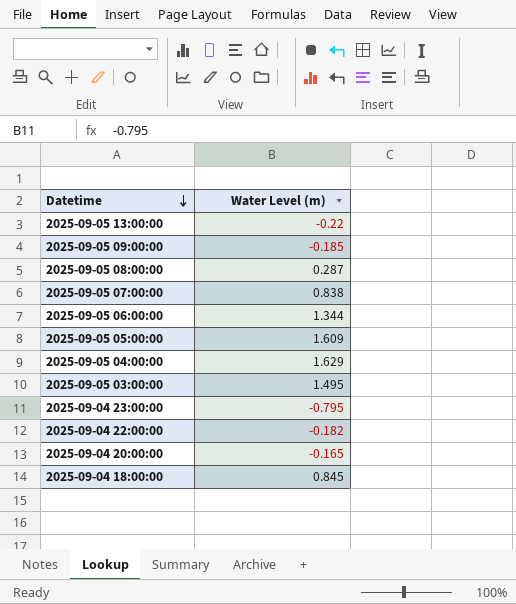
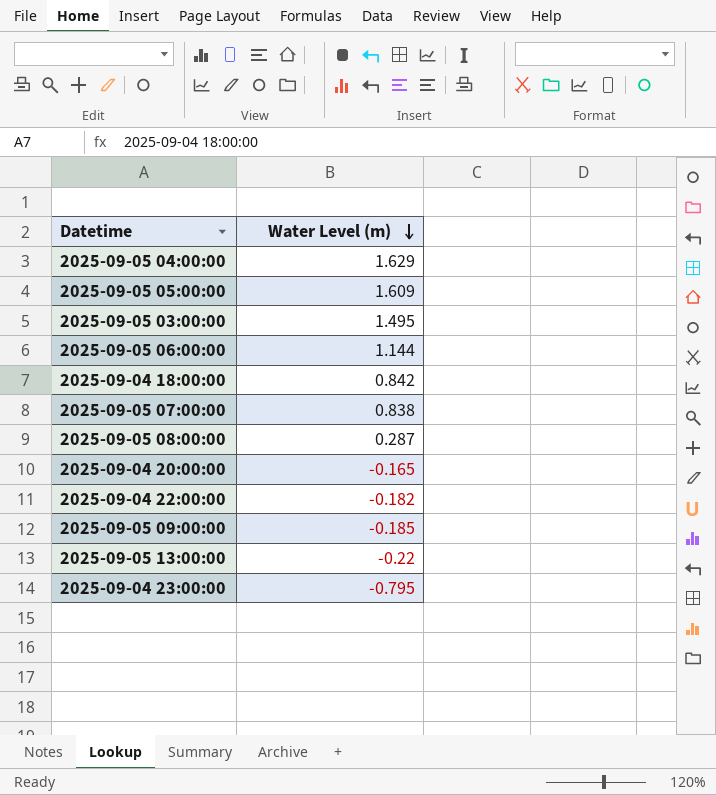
row order: Datetime descending -> Water Level (m) descending
2025-09-05 06:00:00 | Water Level (m): 1.344 -> 1.144
2025-09-04 18:00:00 | Water Level (m): 0.845 -> 0.842

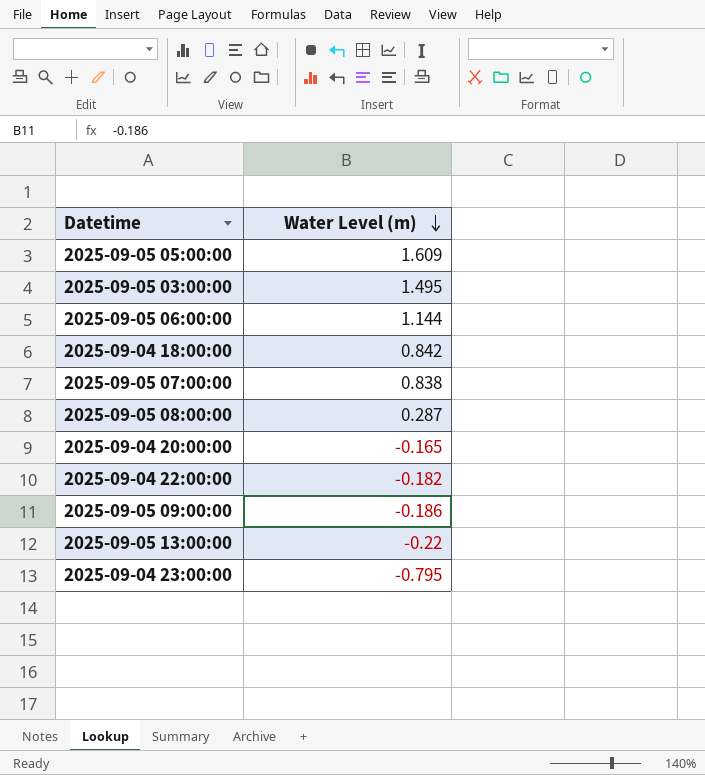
row 2025-09-05 04:00:00: 1.629 -> none
2025-09-05 09:00:00 | Water Level (m): -0.185 -> -0.186

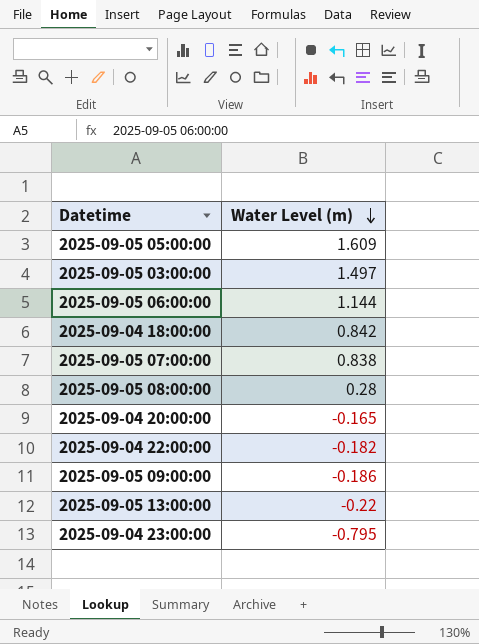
2025-09-05 03:00:00 | Water Level (m): 1.495 -> 1.497
2025-09-05 08:00:00 | Water Level (m): 0.287 -> 0.28

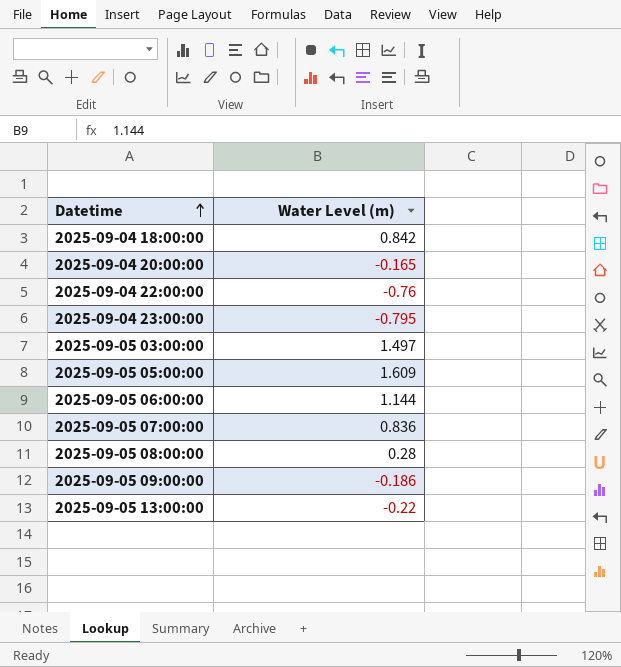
row order: Water Level (m) descending -> Datetime ascending
2025-09-04 22:00:00 | Water Level (m): -0.182 -> -0.76
2025-09-05 07:00:00 | Water Level (m): 0.838 -> 0.836

